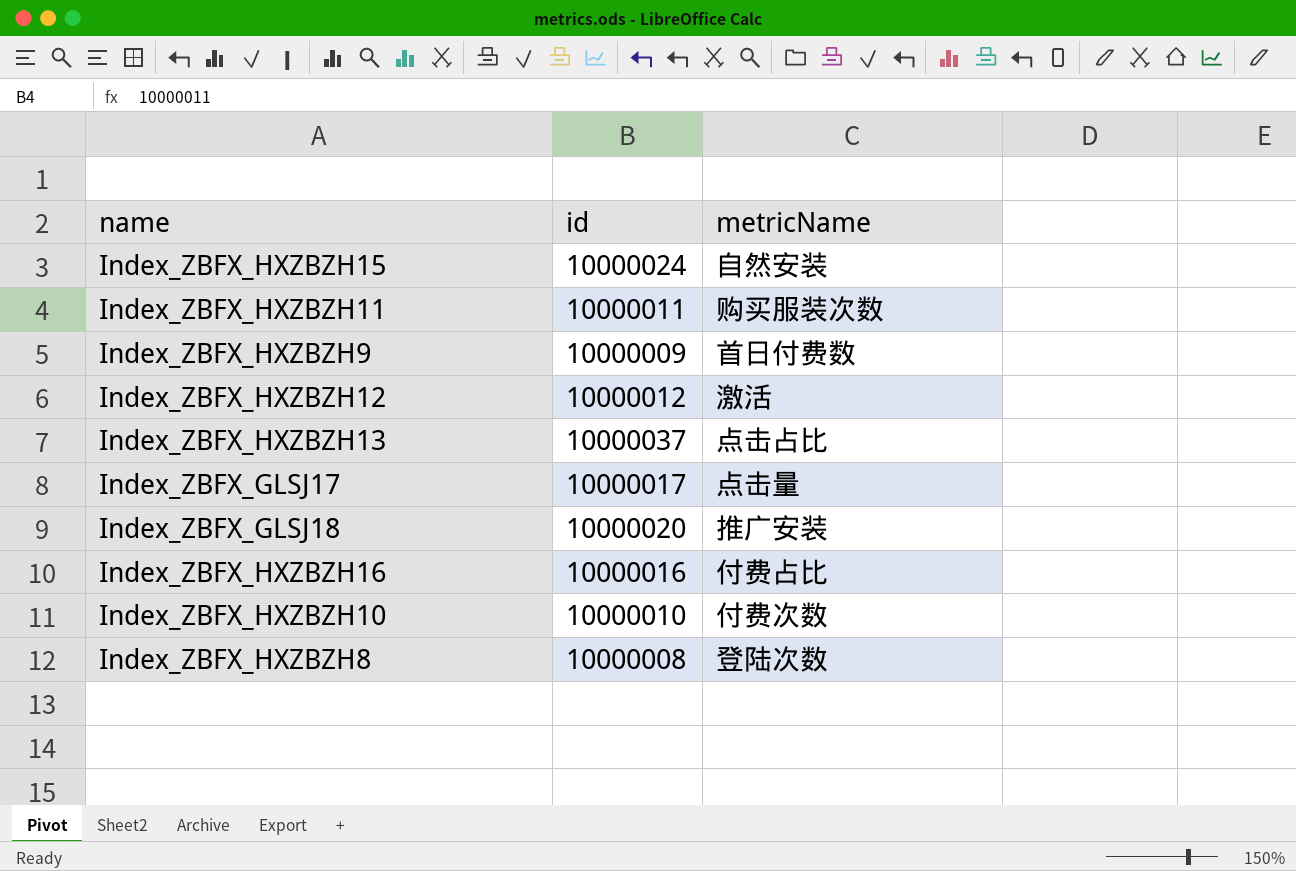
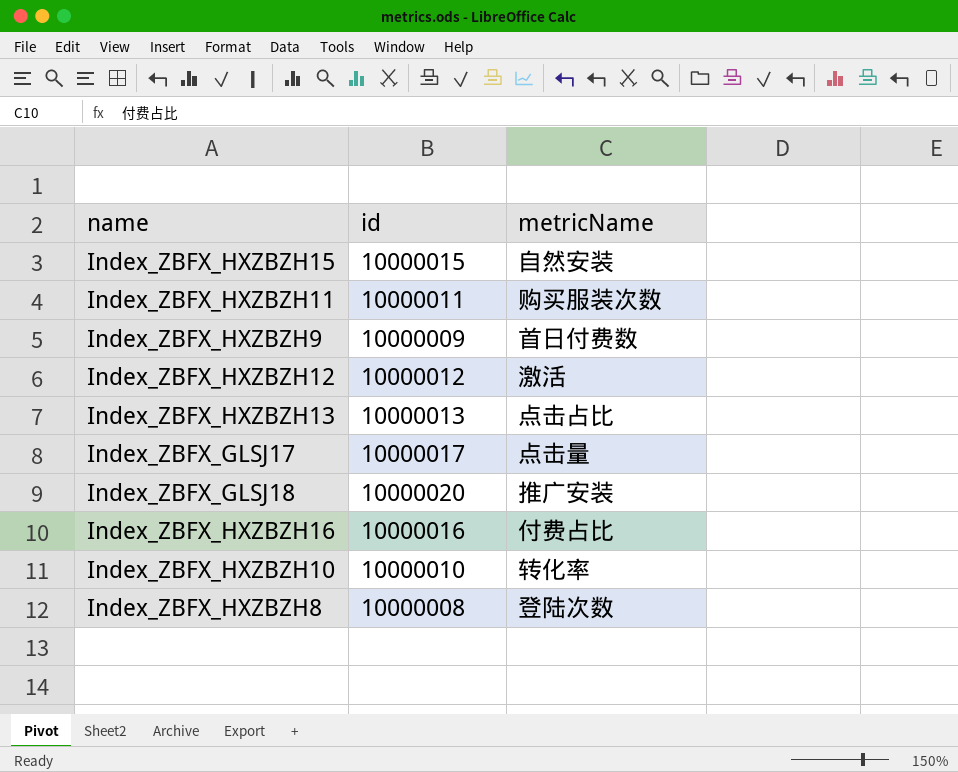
Index_ZBFX_HXZBZH15 | id: 10000024 -> 10000015
Index_ZBFX_HXZBZH13 | id: 10000037 -> 10000013
Index_ZBFX_HXZBZH10 | metricName: 付费次数 -> 转化率

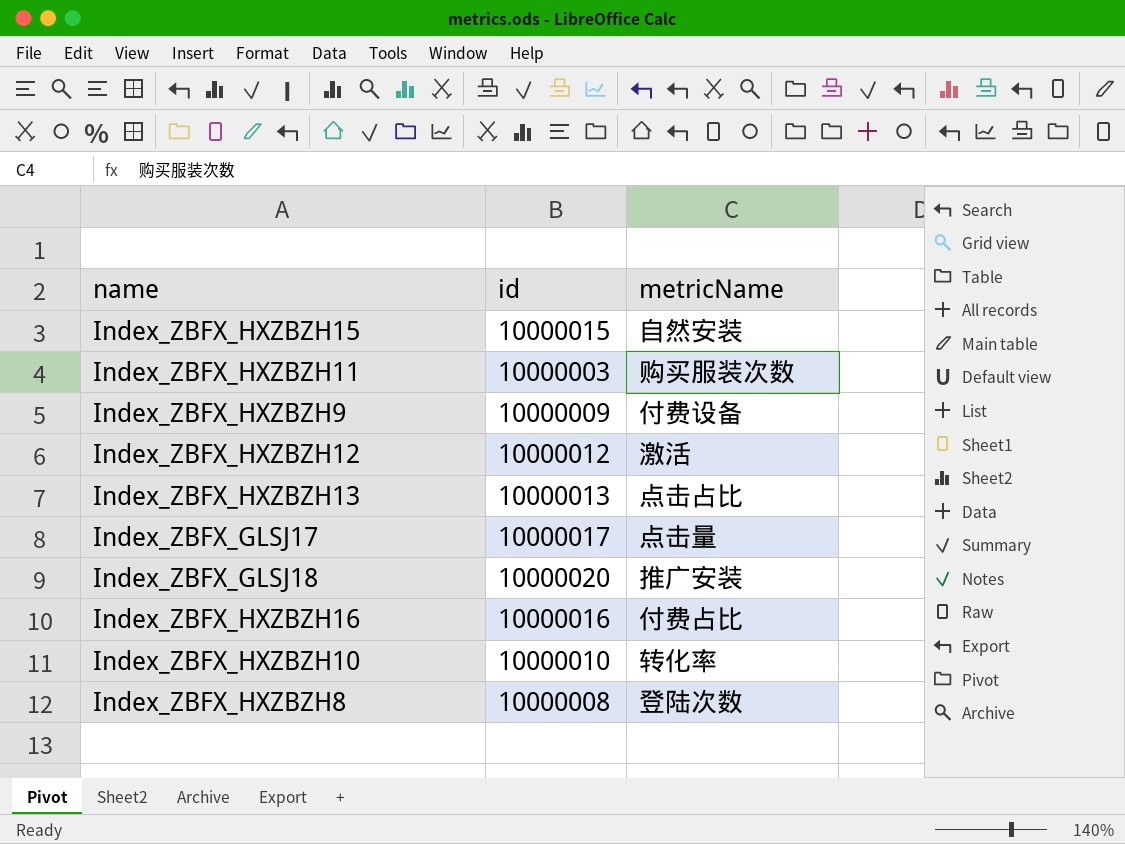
Index_ZBFX_HXZBZH11 | id: 10000011 -> 10000003
Index_ZBFX_HXZBZH9 | metricName: 首日付费数 -> 付费设备

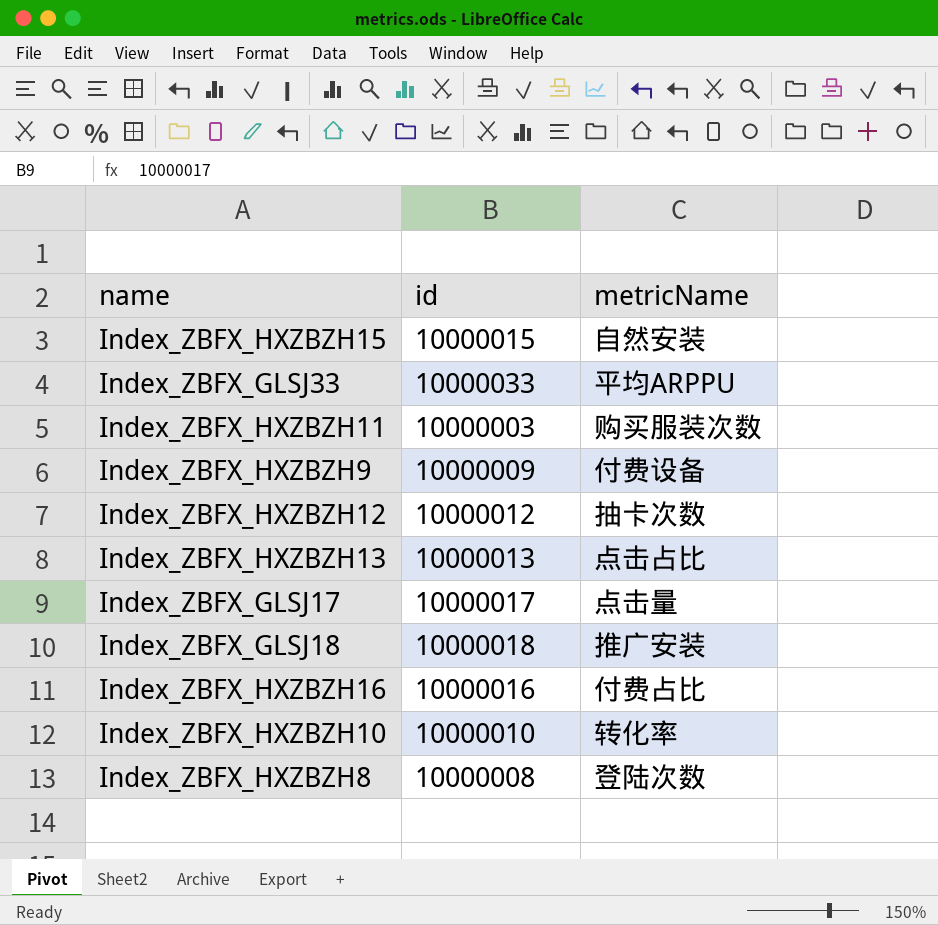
row Index_ZBFX_GLSJ33: none -> 10000033 | 平均ARPPU
Index_ZBFX_HXZBZH12 | metricName: 激活 -> 抽卡次数
Index_ZBFX_GLSJ18 | id: 10000020 -> 10000018

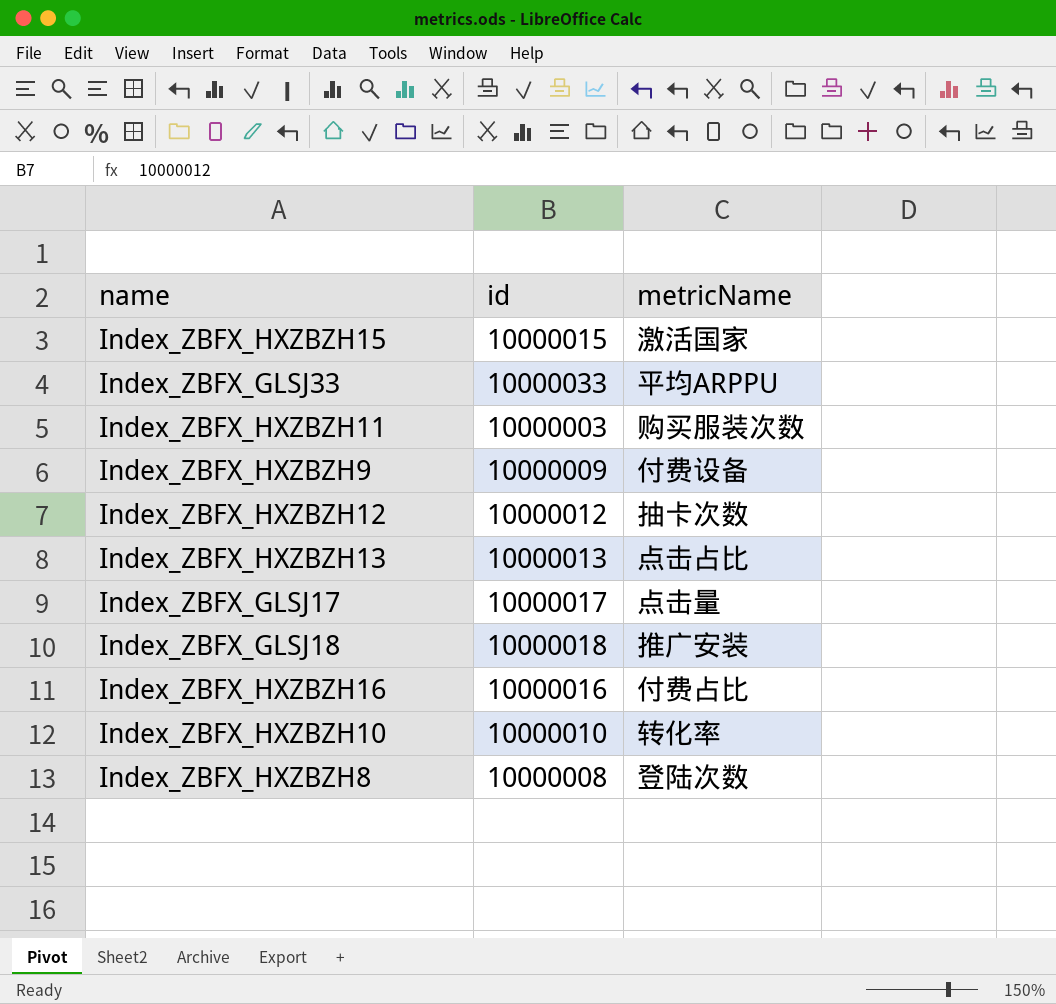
Index_ZBFX_HXZBZH15 | metricName: 自然安装 -> 激活国家

